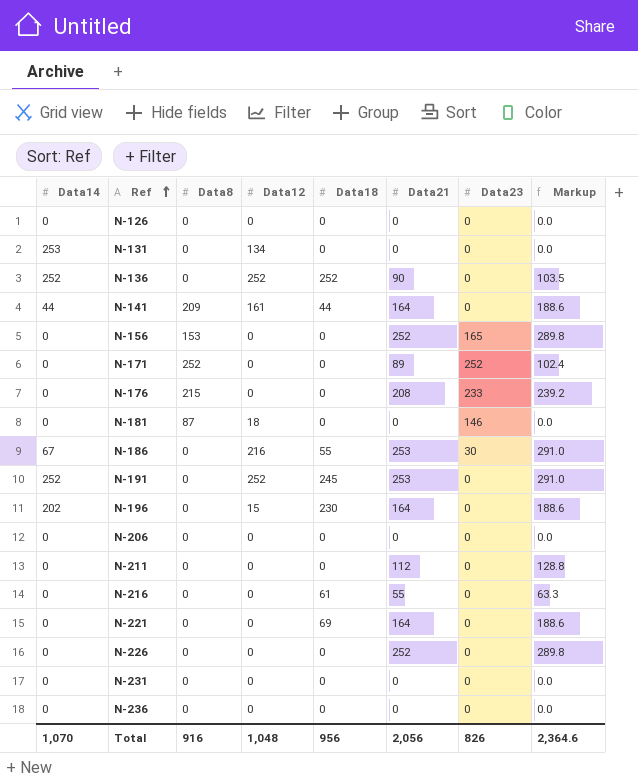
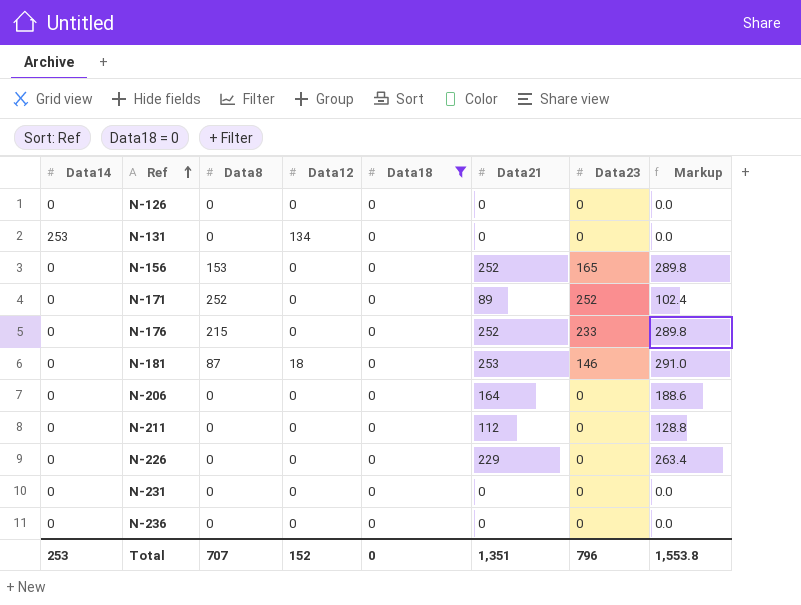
filter: none -> Data18 = 0
N-176 | Data21: 208 -> 252
N-176 | Markup: 239.2 -> 289.8
N-181 | Data21: 0 -> 253
N-181 | Markup: 0.0 -> 291.0
N-206 | Data21: 0 -> 164
N-206 | Markup: 0.0 -> 188.6
N-226 | Data21: 252 -> 229
N-226 | Markup: 289.8 -> 263.4
Total | Data14: 1,070 -> 253
Total | Data8: 916 -> 707
Total | Data12: 1,048 -> 152
Total | Data18: 956 -> 0
Total | Data21: 2,056 -> 1,351
Total | Data23: 826 -> 796
Total | Markup: 2,364.6 -> 1,553.8

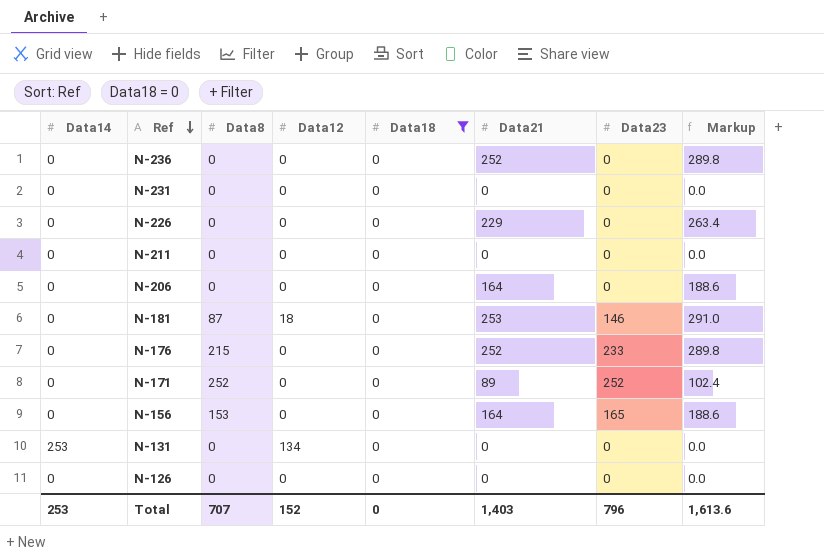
row order: Ref ascending -> Ref descending
N-236 | Data21: 0 -> 252
N-236 | Markup: 0.0 -> 289.8
N-211 | Data21: 112 -> 0
N-211 | Markup: 128.8 -> 0.0
N-156 | Data21: 252 -> 164
N-156 | Markup: 289.8 -> 188.6
Total | Data21: 1,351 -> 1,403
Total | Markup: 1,553.8 -> 1,613.6

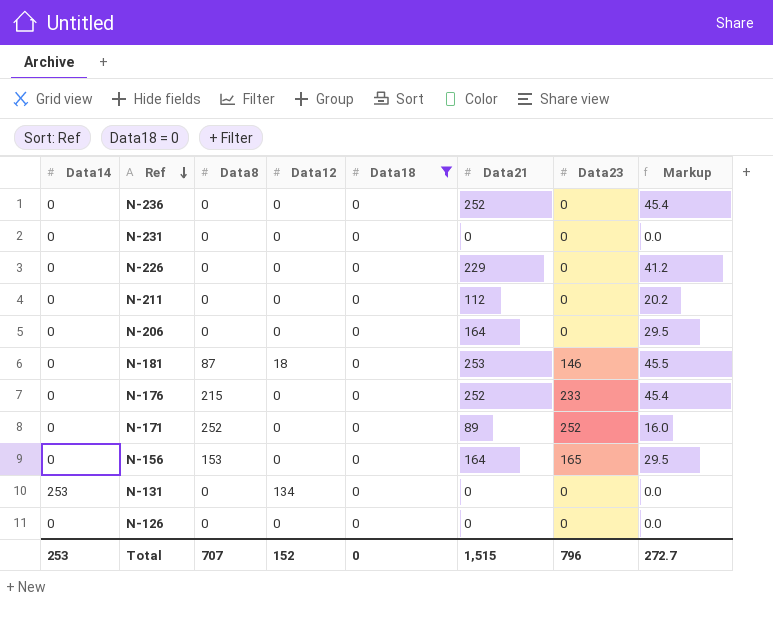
column Markup | formula: [Data21] * 1.15 -> [Data21] * 0.18
N-211 | Data21: 0 -> 112
Total | Data21: 1,403 -> 1,515
Total | Markup: 1,613.6 -> 272.7

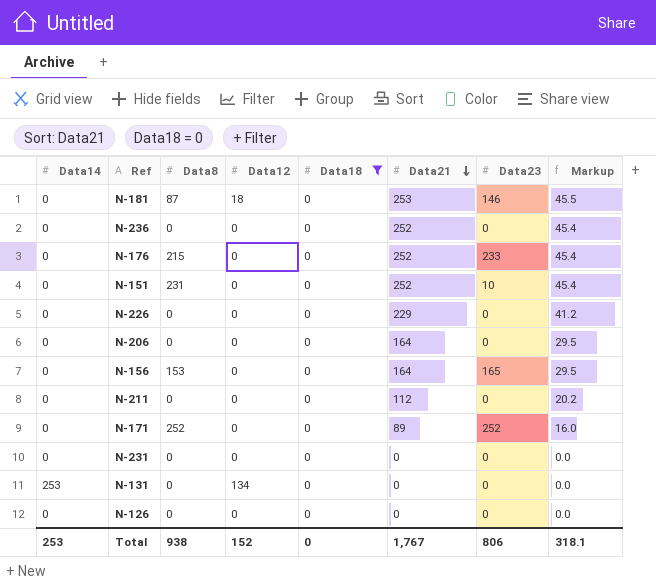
row order: Ref descending -> Data21 descending
row N-151: none -> 0 | 231 | 0 | 0 | 252 | 10 | 45.4
Total | Data8: 707 -> 938
Total | Data21: 1,515 -> 1,767
Total | Data23: 796 -> 806
Total | Markup: 272.7 -> 318.1

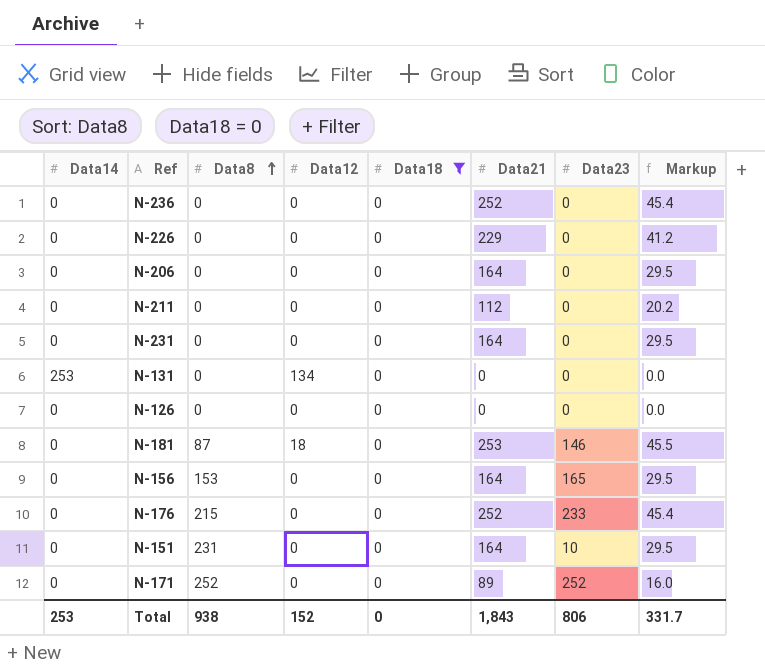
row order: Data21 descending -> Data8 ascending
N-231 | Data21: 0 -> 164
N-231 | Markup: 0.0 -> 29.5
N-151 | Data21: 252 -> 164
N-151 | Markup: 45.4 -> 29.5
Total | Data21: 1,767 -> 1,843
Total | Markup: 318.1 -> 331.7

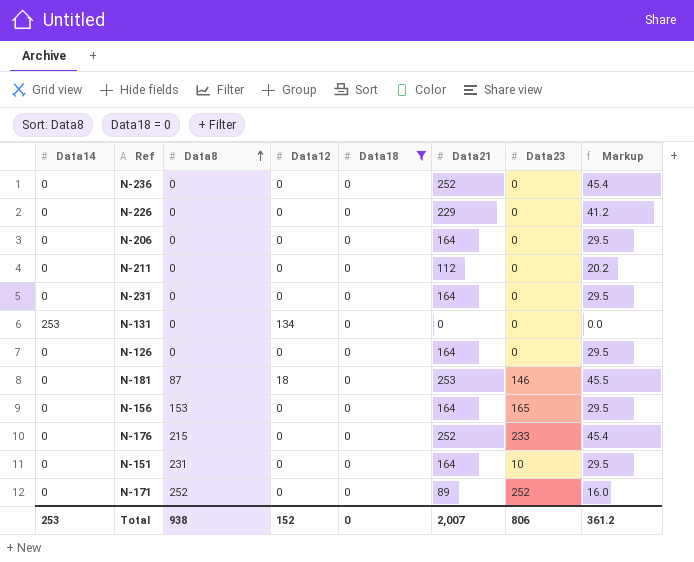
N-126 | Data21: 0 -> 164
N-126 | Markup: 0.0 -> 29.5
Total | Data21: 1,843 -> 2,007
Total | Markup: 331.7 -> 361.2

